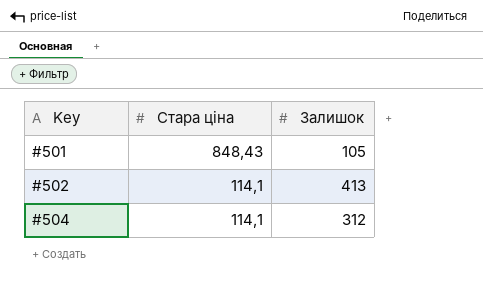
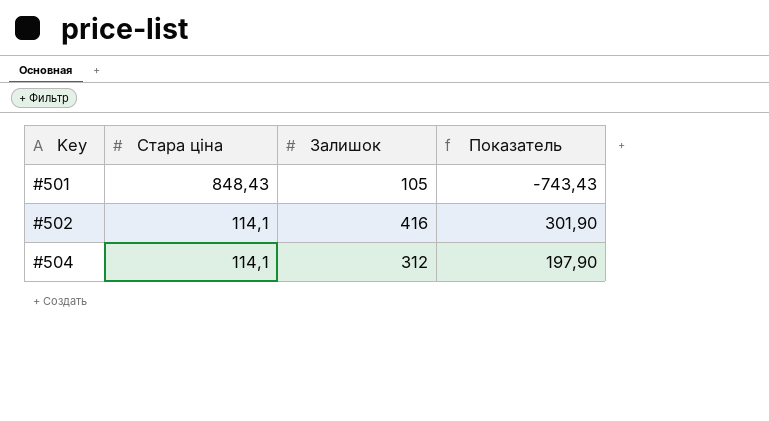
column Показатель | formula: none -> [Залишок] - [Стара ціна]
#502 | Залишок: 413 -> 416

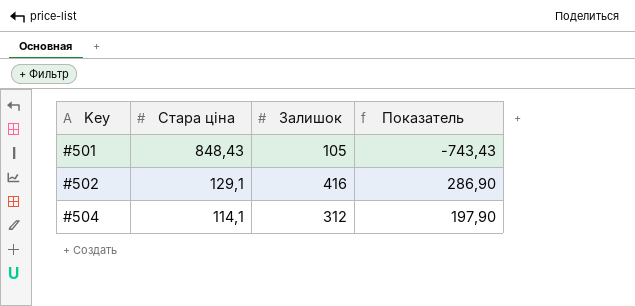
#502 | Стара ціна: 114,1 -> 129,1
#502 | Показатель: 301,90 -> 286,90

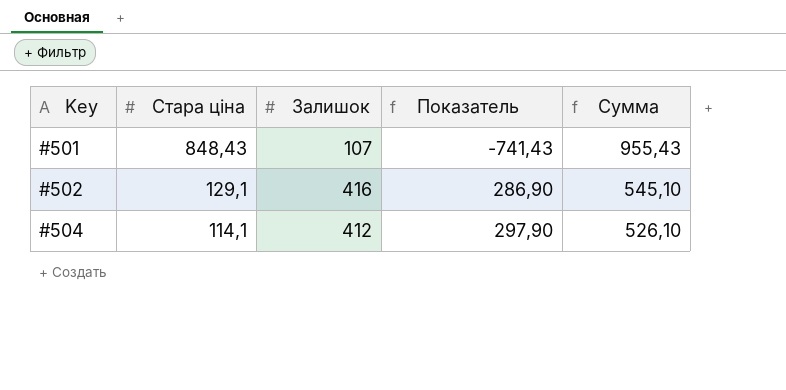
column Сумма | formula: none -> [Стара ціна] + [Залишок]
#501 | Залишок: 105 -> 107
#501 | Показатель: -743,43 -> -741,43
#504 | Залишок: 312 -> 412
#504 | Показатель: 197,90 -> 297,90

